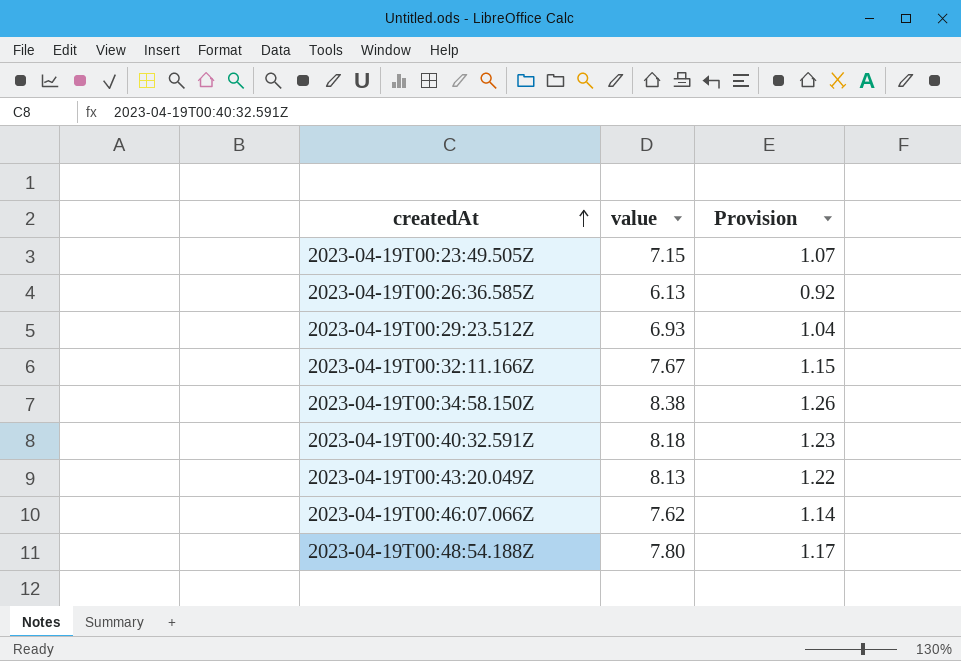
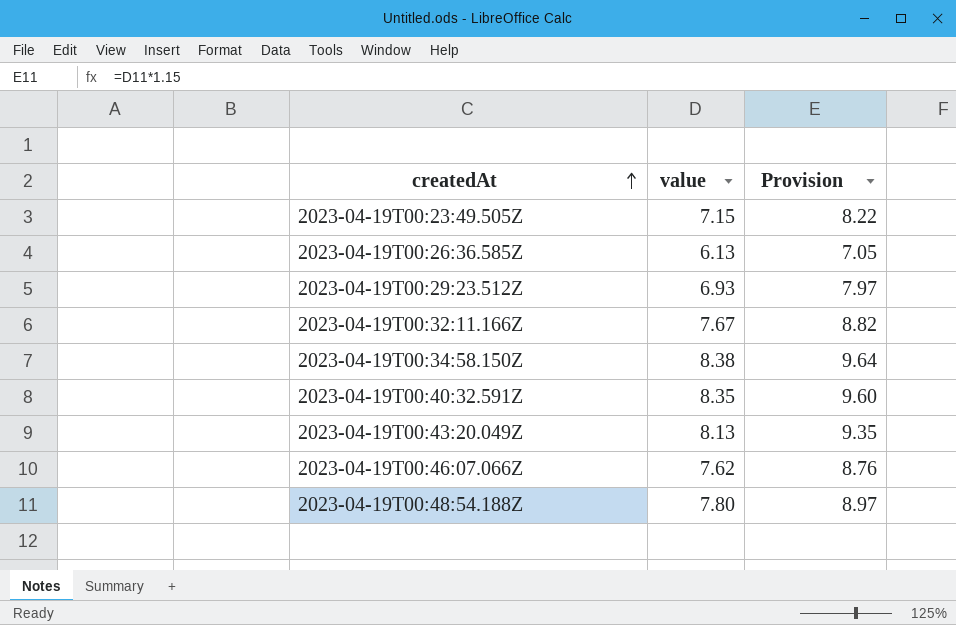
column Provision | formula: [value] * 0.15 -> [value] * 1.15
2023-04-19T00:40:32.591Z | value: 8.18 -> 8.35

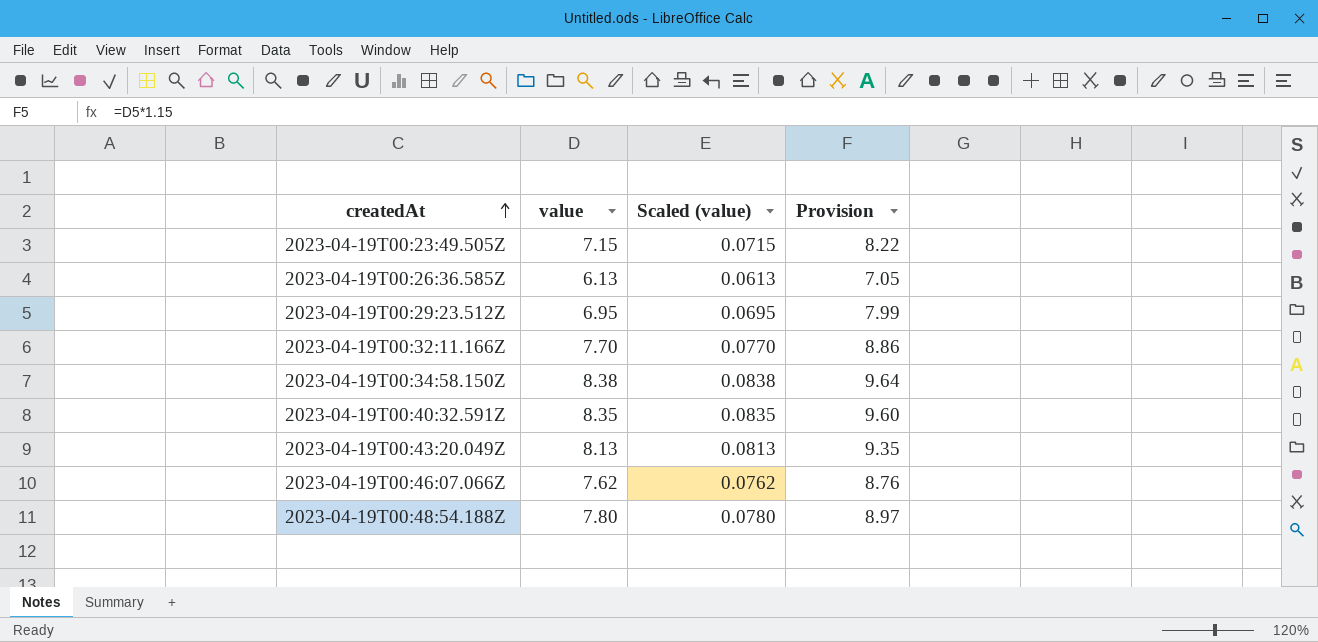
column Scaled (value) | formula: none -> [value] * 0.01
2023-04-19T00:29:23.512Z | value: 6.93 -> 6.95
2023-04-19T00:29:23.512Z | Provision: 7.97 -> 7.99
2023-04-19T00:32:11.166Z | value: 7.67 -> 7.70
2023-04-19T00:32:11.166Z | Provision: 8.82 -> 8.86

